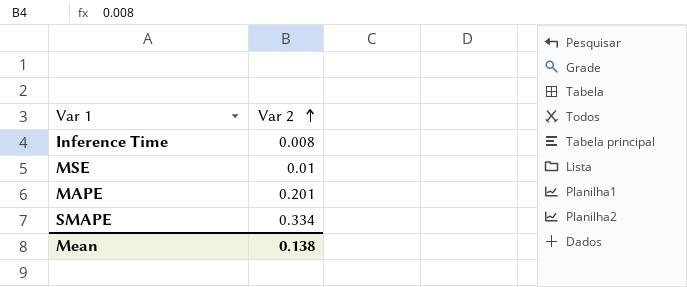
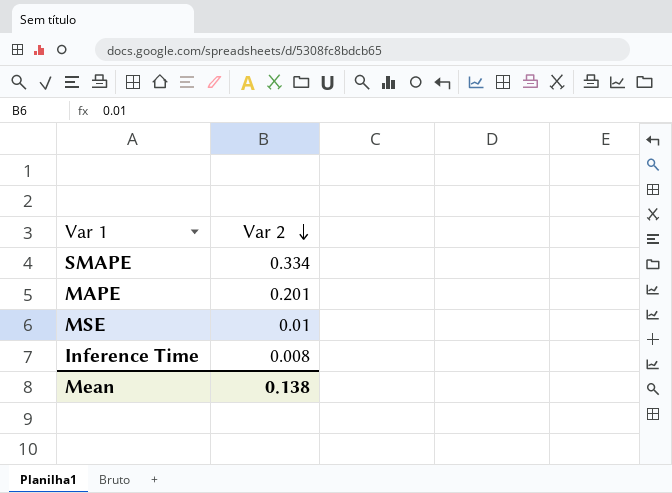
row order: Var 2 ascending -> Var 2 descending

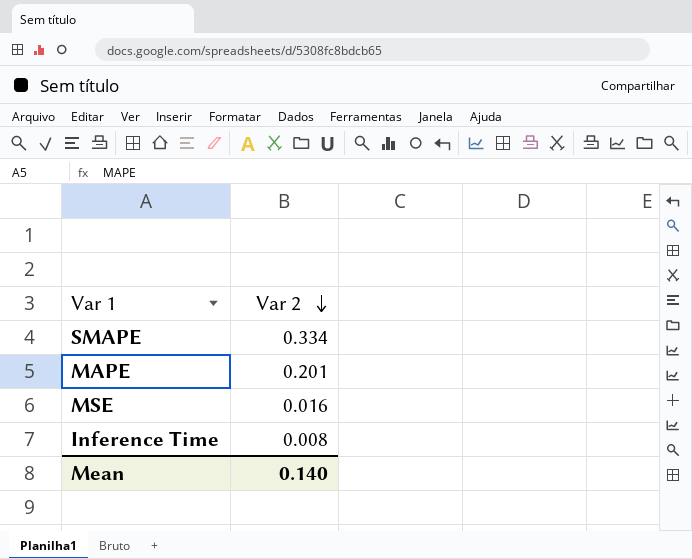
MSE | Var 2: 0.01 -> 0.016
Mean | Var 2: 0.138 -> 0.140

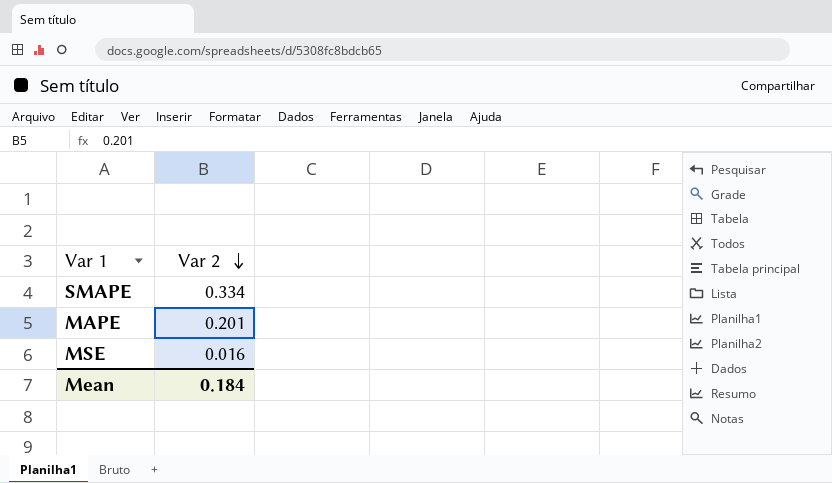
row Inference Time: 0.008 -> none
Mean | Var 2: 0.140 -> 0.184

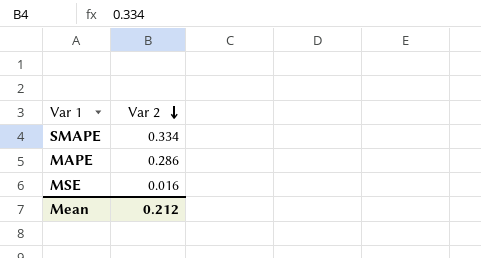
MAPE | Var 2: 0.201 -> 0.286
Mean | Var 2: 0.184 -> 0.212

